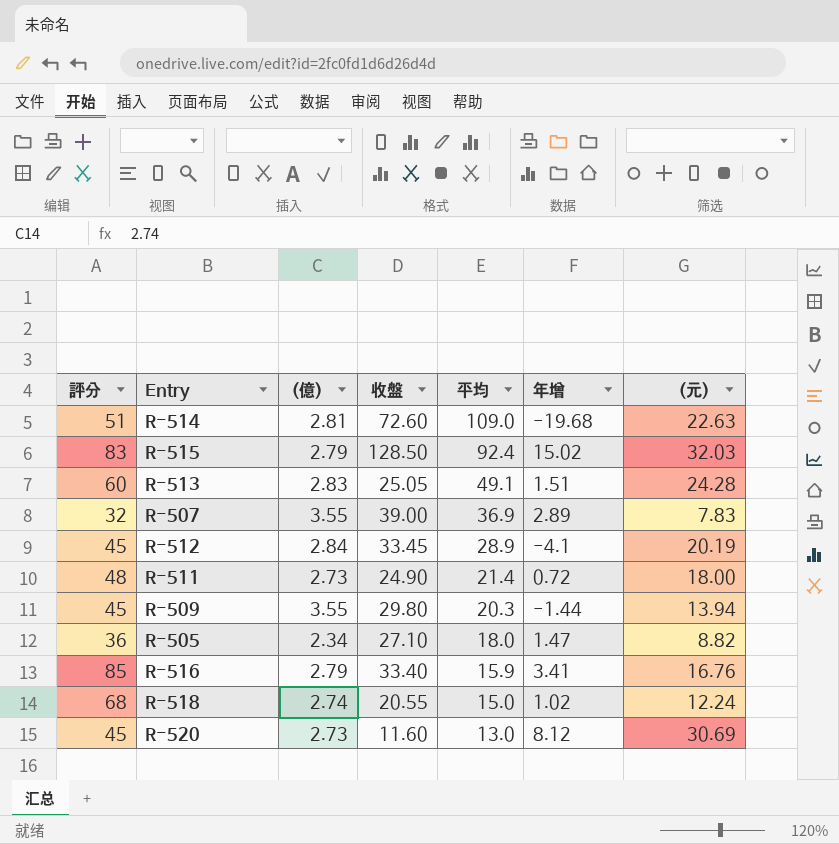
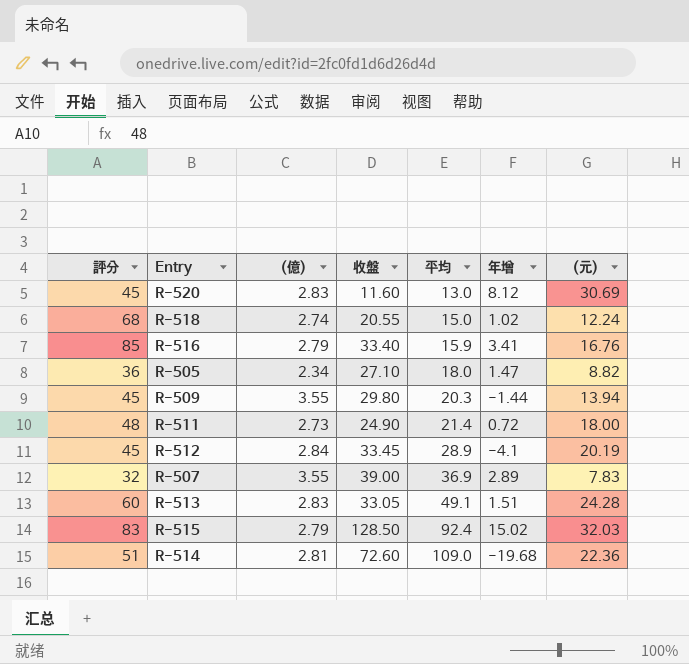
row order: 平均 descending -> 平均 ascending
R-520 | (億): 2.73 -> 2.83
R-513 | 收盤: 25.05 -> 33.05
R-514 | (元): 22.63 -> 22.36

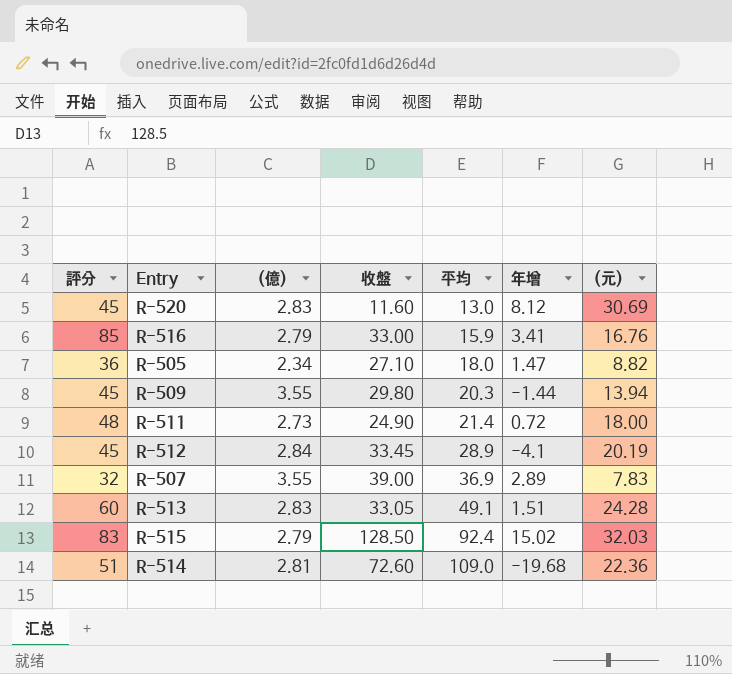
row R-518: 68 | 2.74 | 20.55 | 15.0 | 1.02 | 12.24 -> none
R-516 | 收盤: 33.40 -> 33.00

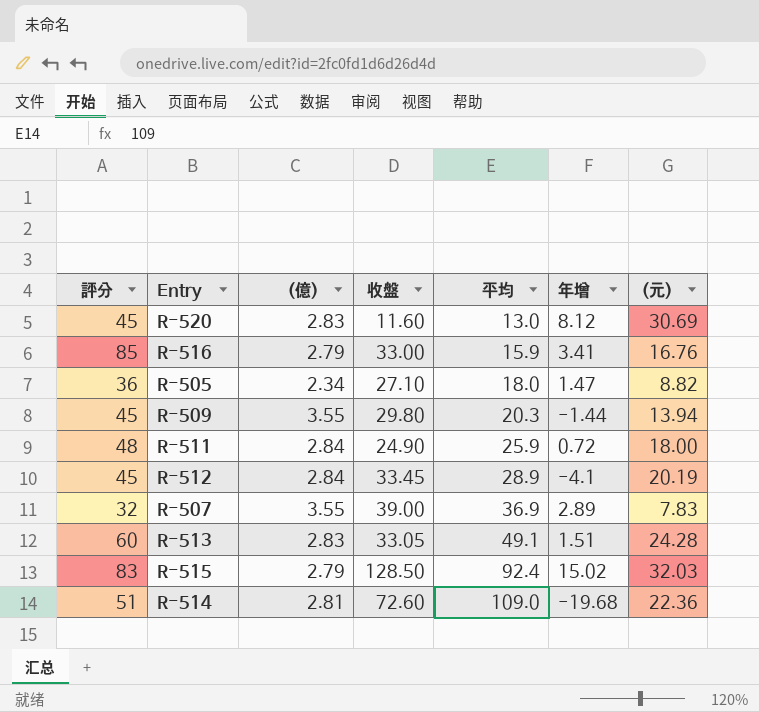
R-511 | (億): 2.73 -> 2.84
R-511 | 平均: 21.4 -> 25.9

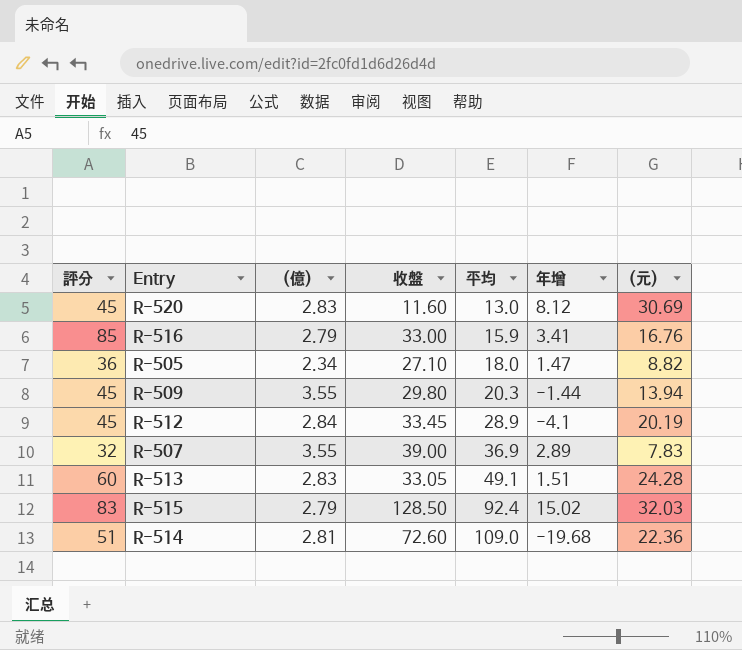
row R-511: 48 | 2.84 | 24.90 | 25.9 | 0.72 | 18.00 -> none

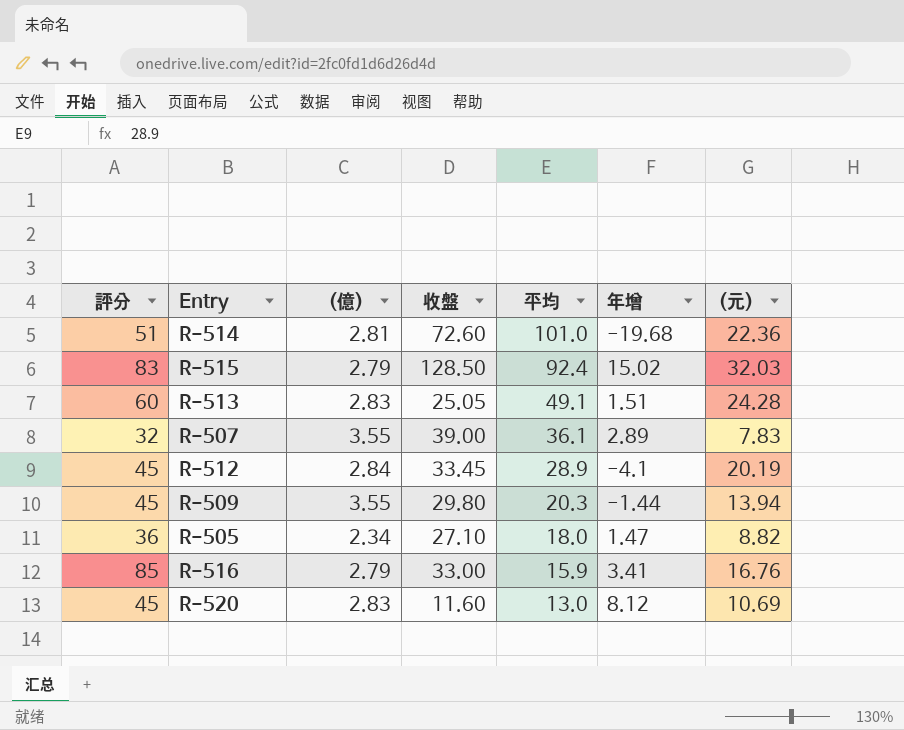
row order: 平均 ascending -> 平均 descending
R-514 | 平均: 109.0 -> 101.0
R-513 | 收盤: 33.05 -> 25.05
R-507 | 平均: 36.9 -> 36.1
R-520 | (元): 30.69 -> 10.69

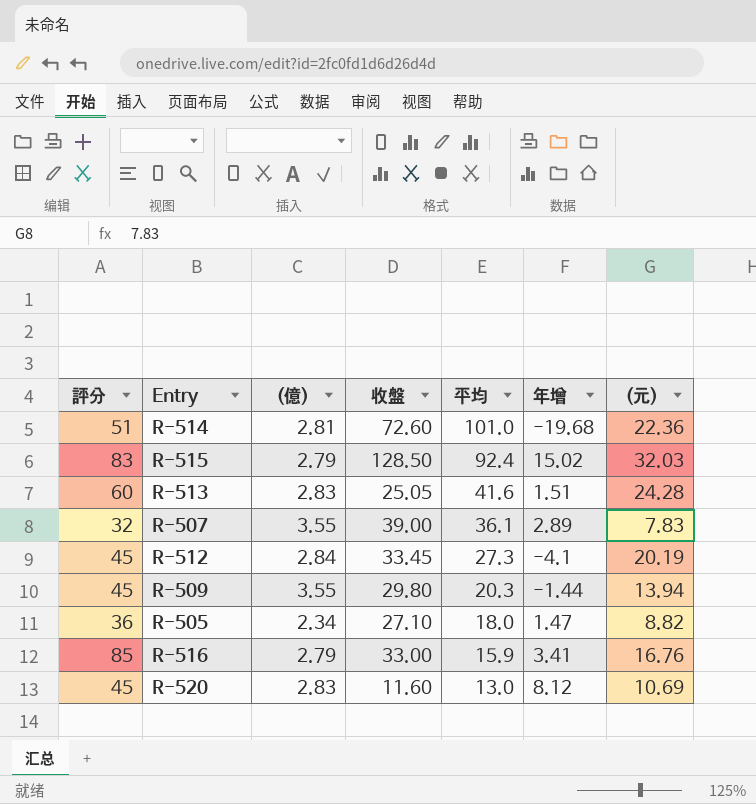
R-513 | 平均: 49.1 -> 41.6
R-512 | 平均: 28.9 -> 27.3

